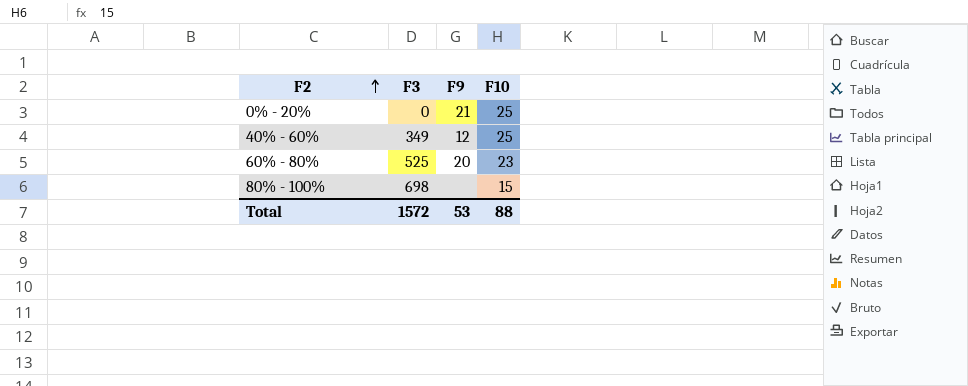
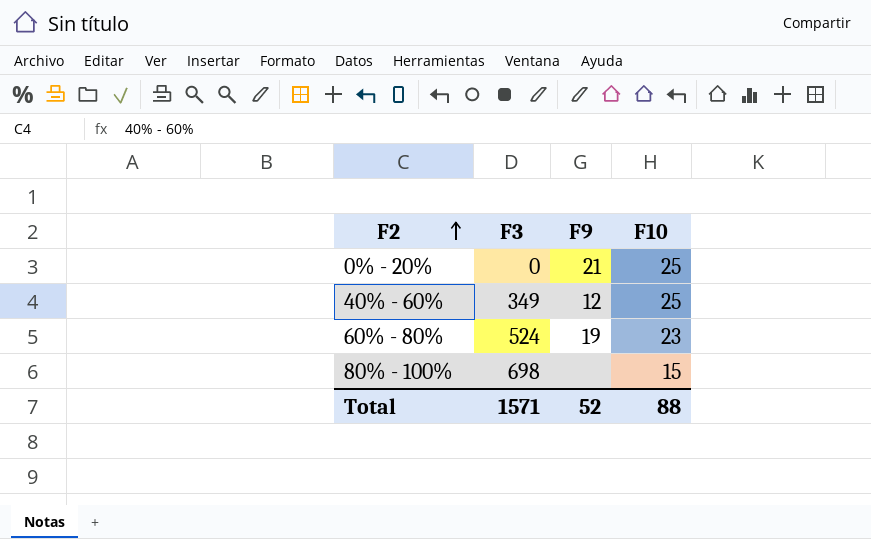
60% - 80% | F3: 525 -> 524
60% - 80% | F9: 20 -> 19
Total | F3: 1572 -> 1571
Total | F9: 53 -> 52

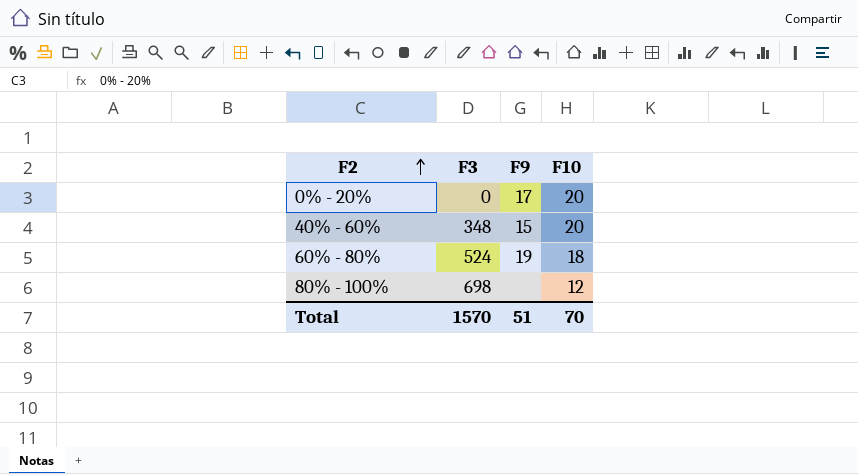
0% - 20% | F9: 21 -> 17
0% - 20% | F10: 25 -> 20
40% - 60% | F3: 349 -> 348
40% - 60% | F9: 12 -> 15
40% - 60% | F10: 25 -> 20
60% - 80% | F10: 23 -> 18
80% - 100% | F10: 15 -> 12
Total | F3: 1571 -> 1570
Total | F9: 52 -> 51
Total | F10: 88 -> 70

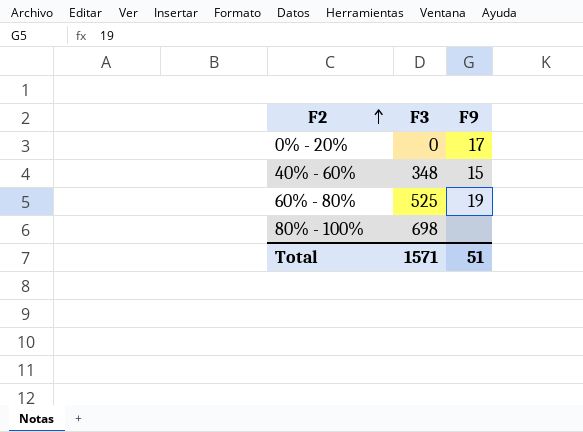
column F10 | position: 4 -> none
60% - 80% | F3: 524 -> 525
Total | F3: 1570 -> 1571

